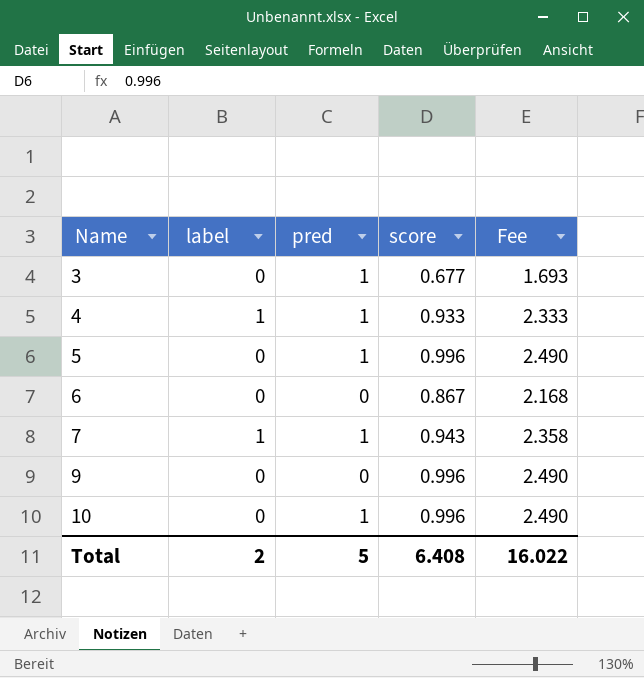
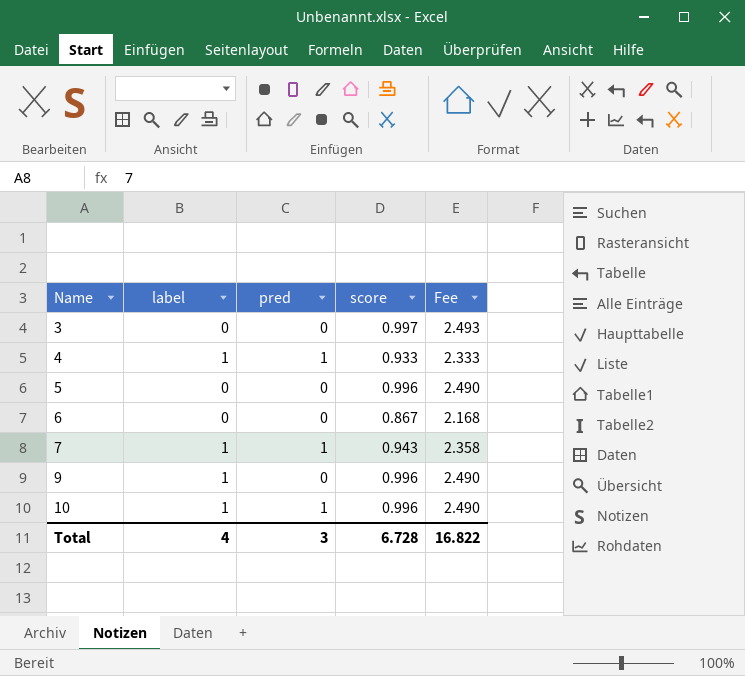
3 | pred: 1 -> 0
3 | score: 0.677 -> 0.997
3 | Fee: 1.693 -> 2.493
5 | pred: 1 -> 0
9 | label: 0 -> 1
10 | label: 0 -> 1
Total | label: 2 -> 4
Total | pred: 5 -> 3
Total | score: 6.408 -> 6.728
Total | Fee: 16.022 -> 16.822

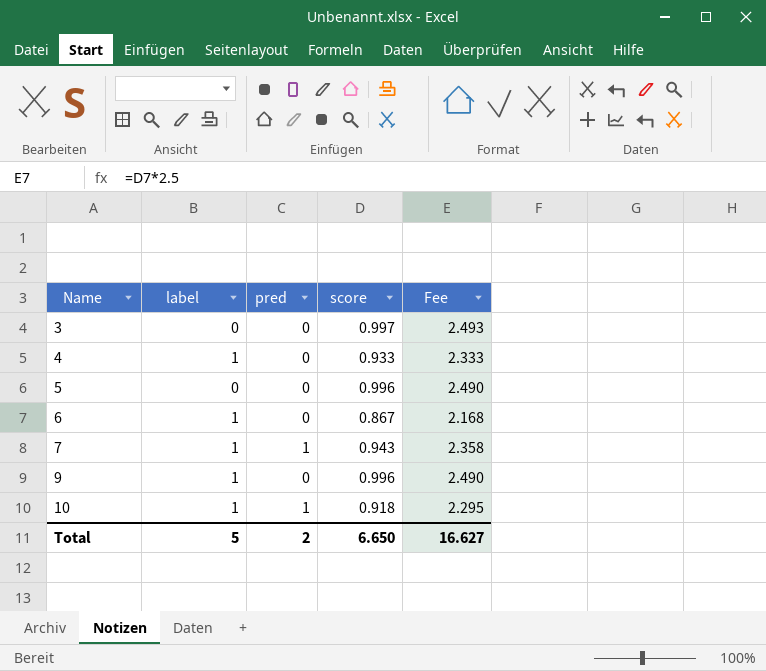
4 | pred: 1 -> 0
6 | label: 0 -> 1
10 | score: 0.996 -> 0.918
10 | Fee: 2.490 -> 2.295
Total | label: 4 -> 5
Total | pred: 3 -> 2
Total | score: 6.728 -> 6.650
Total | Fee: 16.822 -> 16.627

